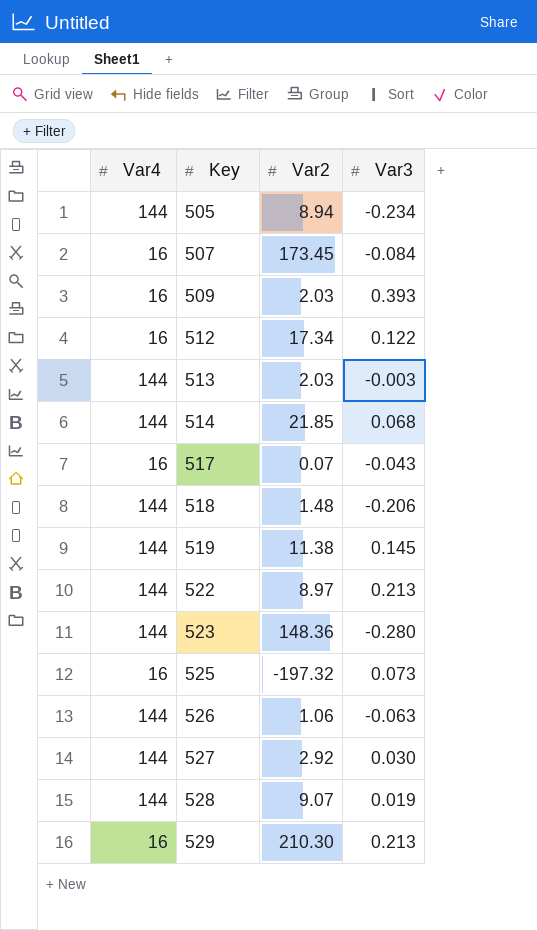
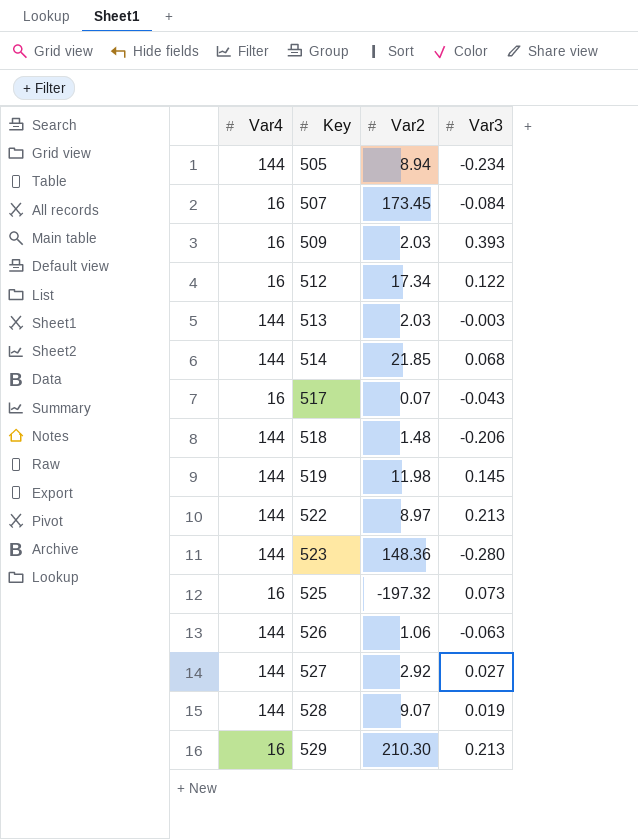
519 | Var2: 11.38 -> 11.98
527 | Var3: 0.030 -> 0.027

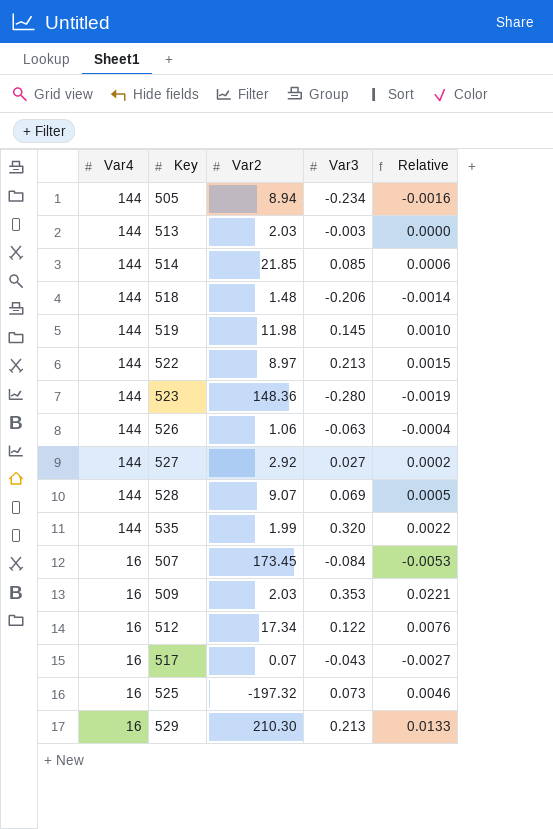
row order: Key ascending -> Var4 descending
column Relative | formula: none -> [Var3] / [Var4]
514 | Var3: 0.068 -> 0.085
528 | Var3: 0.019 -> 0.069
row 535: none -> 144 | 1.99 | 0.320 | 0.0022
509 | Var3: 0.393 -> 0.353

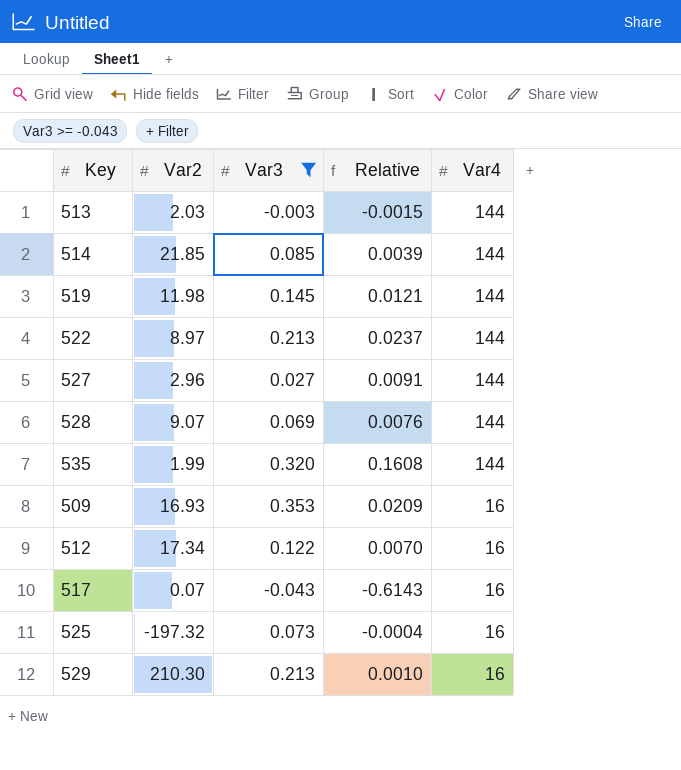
filter: none -> Var3 >= -0.043
column Relative | formula: [Var3] / [Var4] -> [Var3] / [Var2]
column Var4 | position: 1 -> 5
527 | Var2: 2.92 -> 2.96
509 | Var2: 2.03 -> 16.93

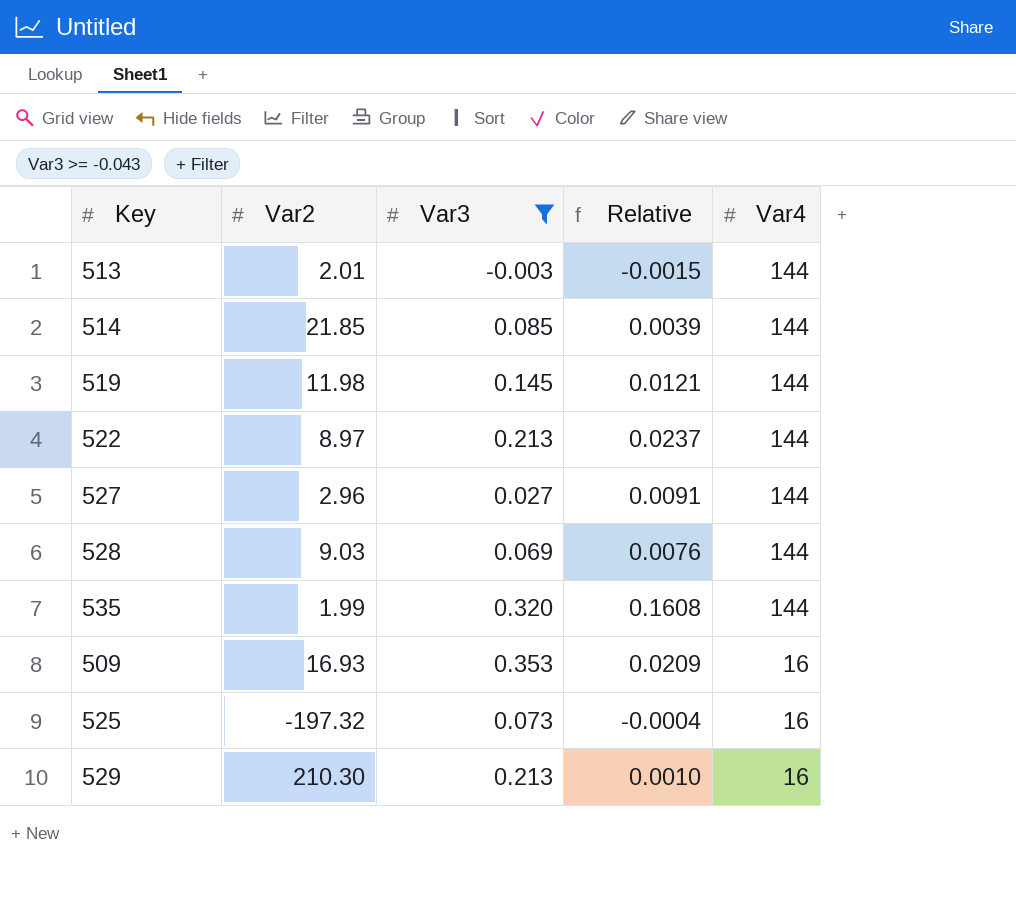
row 512: 17.34 | 0.122 | 0.0070 | 16 -> none
row 517: 0.07 | -0.043 | -0.6143 | 16 -> none
513 | Var2: 2.03 -> 2.01
528 | Var2: 9.07 -> 9.03

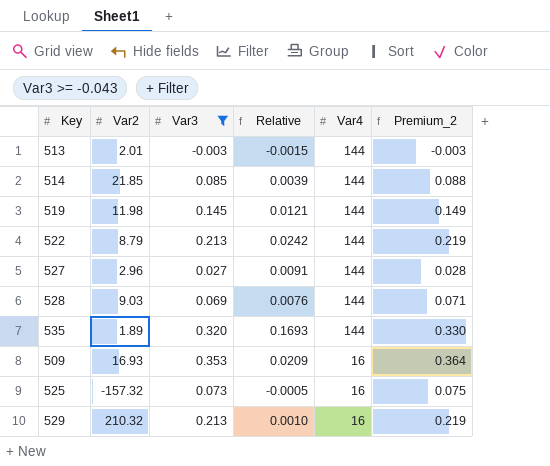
column Premium_2 | formula: none -> [Var3] * 1.03
522 | Var2: 8.97 -> 8.79
522 | Relative: 0.0237 -> 0.0242
535 | Var2: 1.99 -> 1.89
535 | Relative: 0.1608 -> 0.1693
525 | Var2: -197.32 -> -157.32
525 | Relative: -0.0004 -> -0.0005
529 | Var2: 210.30 -> 210.32

